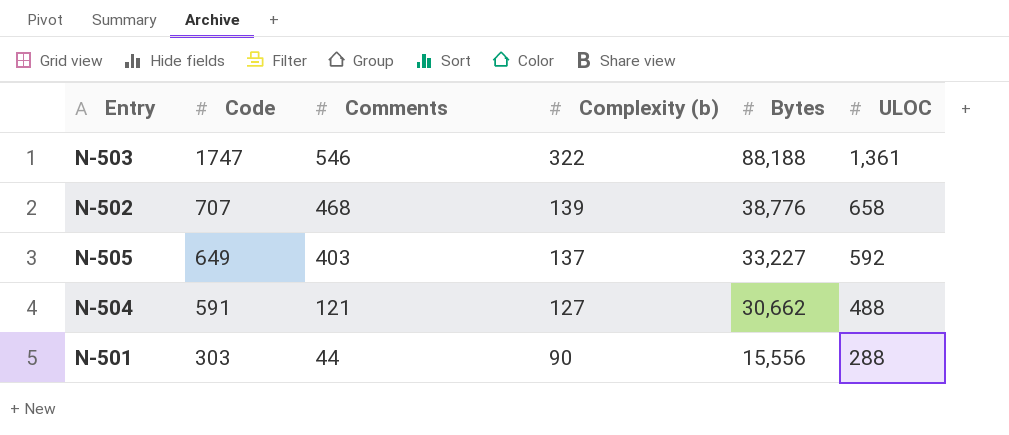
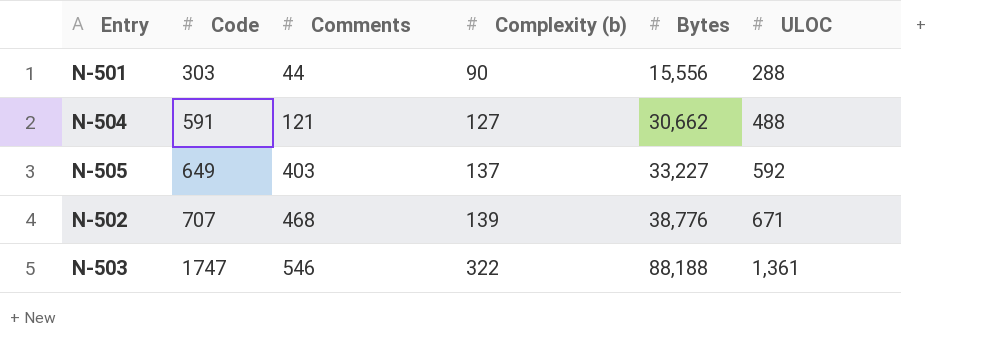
row order: Code descending -> Code ascending
N-502 | ULOC: 658 -> 671

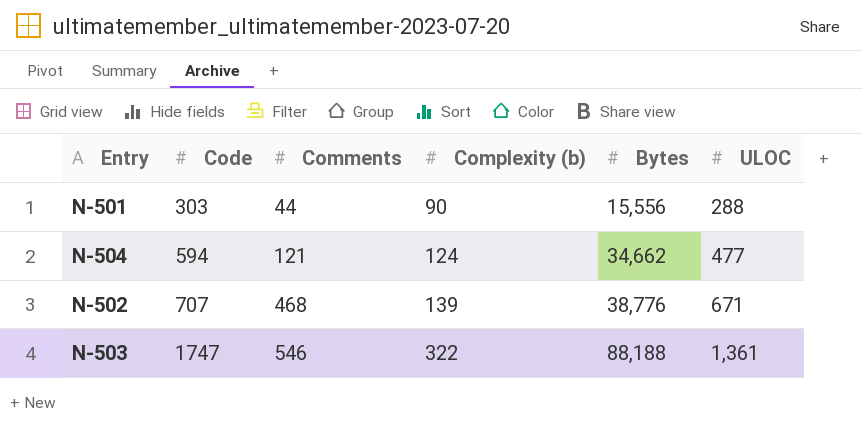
row N-505: 649 | 403 | 137 | 33,227 | 592 -> none
N-504 | Code: 591 -> 594
N-504 | Complexity (b): 127 -> 124
N-504 | Bytes: 30,662 -> 34,662
N-504 | ULOC: 488 -> 477

